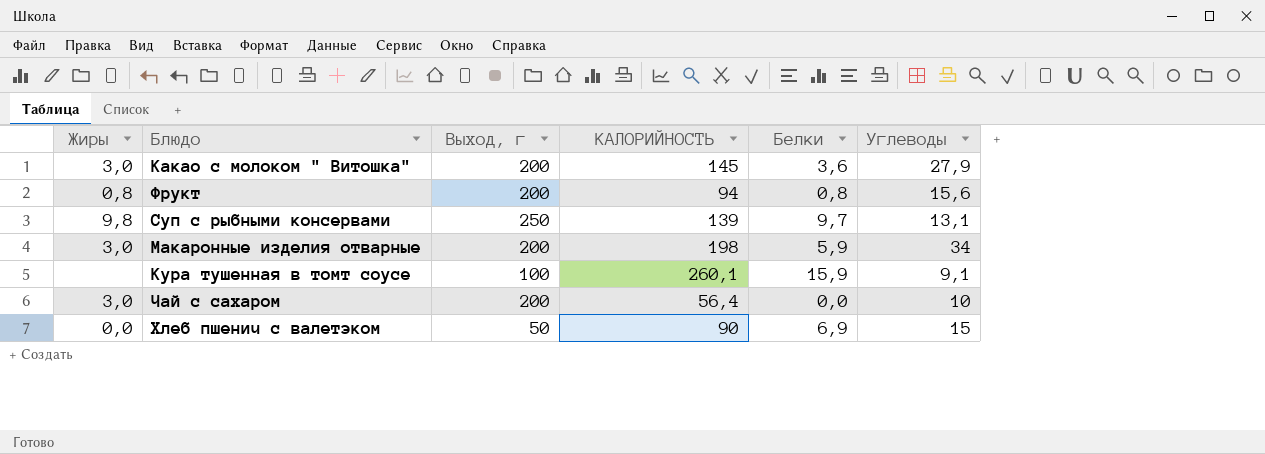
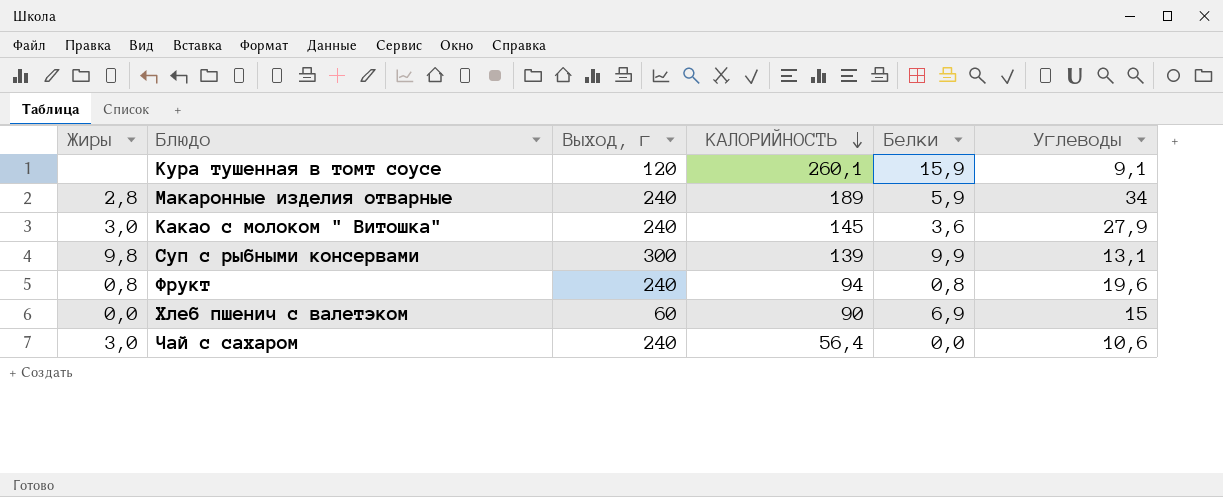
row order: none -> КАЛОРИЙНОСТЬ descending
Кура тушенная в томт соусе | Выход, г: 100 -> 120
Макаронные изделия отварные | Жиры: 3,0 -> 2,8
Макаронные изделия отварные | Выход, г: 200 -> 240
Макаронные изделия отварные | КАЛОРИЙНОСТЬ: 198 -> 189
Какао с молоком " Витошка" | Выход, г: 200 -> 240
Суп с рыбными консервами | Выход, г: 250 -> 300
Суп с рыбными консервами | Белки: 9,7 -> 9,9
Фрукт | Выход, г: 200 -> 240
Фрукт | Углеводы: 15,6 -> 19,6
Хлеб пшенич с валетэком | Выход, г: 50 -> 60
Чай с сахаром | Выход, г: 200 -> 240
Чай с сахаром | Углеводы: 10 -> 10,6

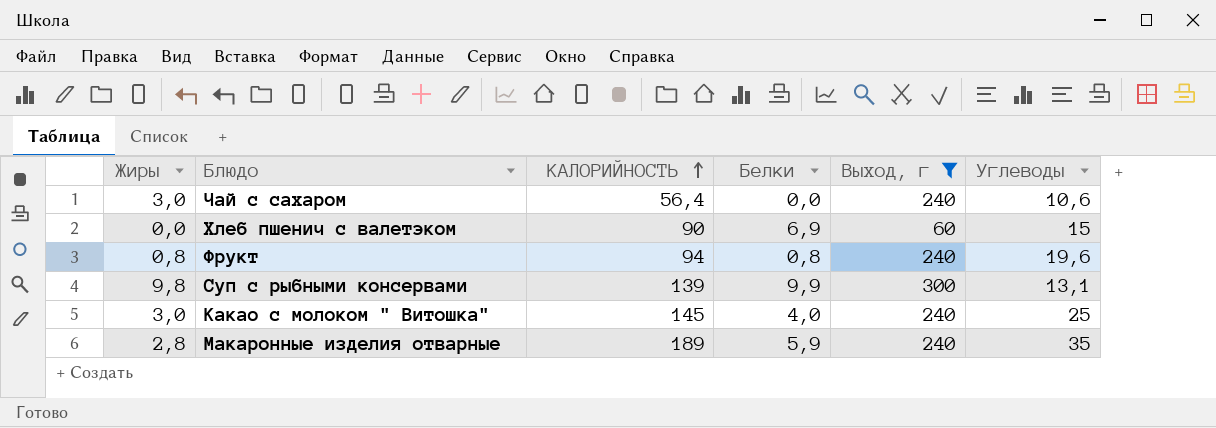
filter: none -> Выход, г != 120
row order: КАЛОРИЙНОСТЬ descending -> КАЛОРИЙНОСТЬ ascending
column Выход, г | position: 3 -> 5
Какао с молоком " Витошка" | Белки: 3,6 -> 4,0
Какао с молоком " Витошка" | Углеводы: 27,9 -> 25
Макаронные изделия отварные | Углеводы: 34 -> 35

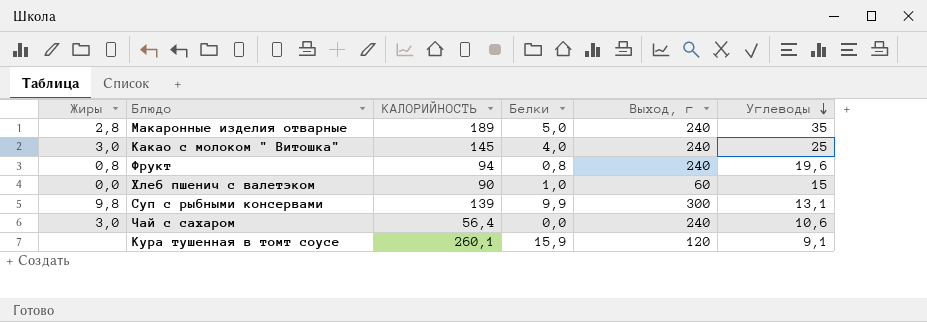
filter: Выход, г != 120 -> none
row order: КАЛОРИЙНОСТЬ ascending -> Углеводы descending
Макаронные изделия отварные | Белки: 5,9 -> 5,0
Хлеб пшенич с валетэком | Белки: 6,9 -> 1,0

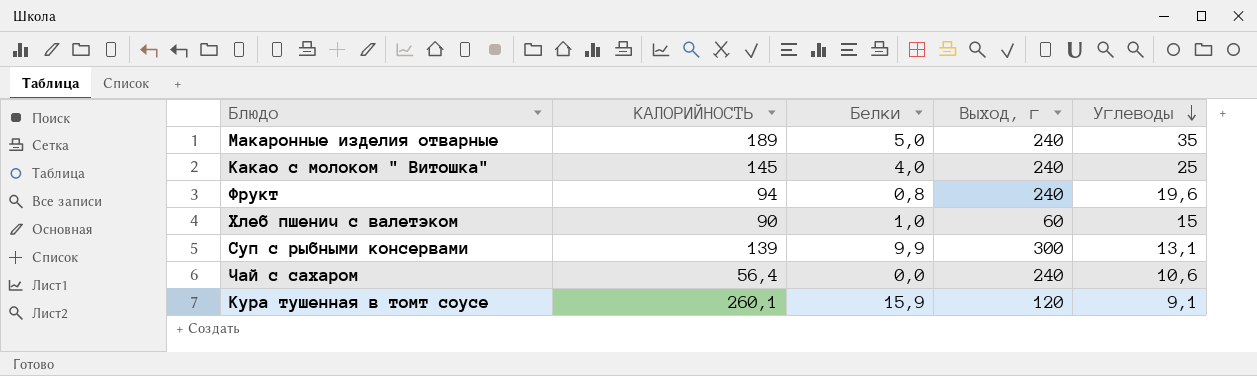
column Жиры | position: 1 -> none

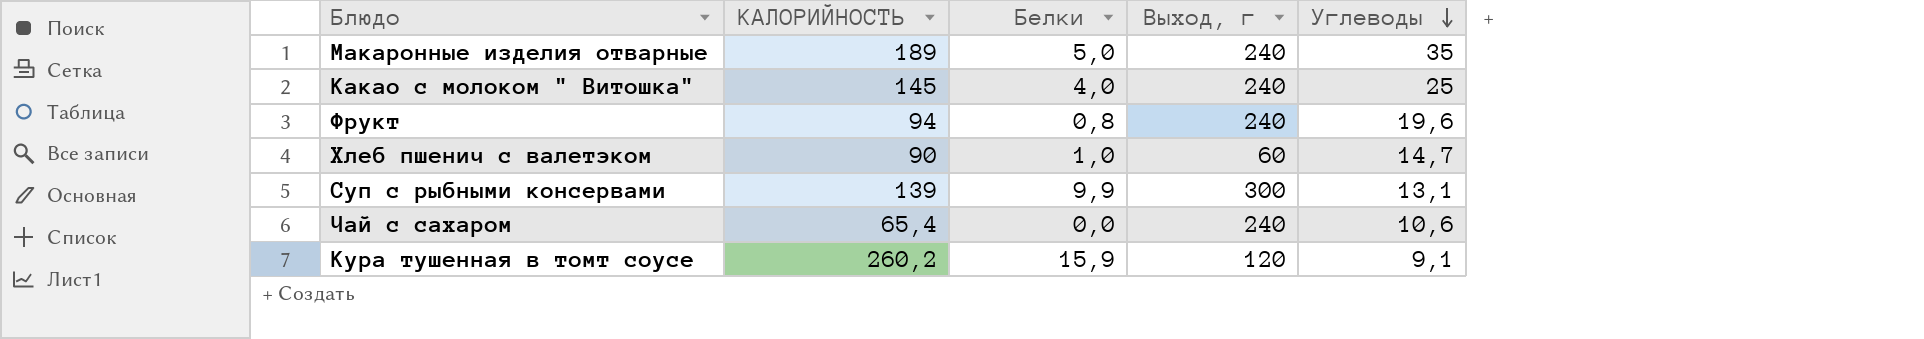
Хлеб пшенич с валетэком | Углеводы: 15 -> 14,7
Чай с сахаром | КАЛОРИЙНОСТЬ: 56,4 -> 65,4
Кура тушенная в томт соусе | КАЛОРИЙНОСТЬ: 260,1 -> 260,2

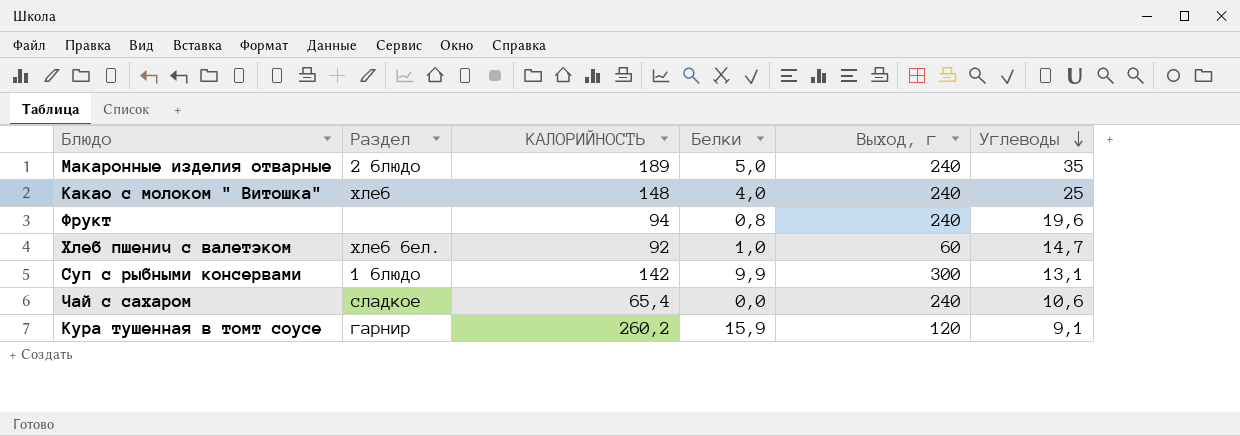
column Раздел | position: none -> 2
Какао с молоком " Витошка" | КАЛОРИЙНОСТЬ: 145 -> 148
Хлеб пшенич с валетэком | КАЛОРИЙНОСТЬ: 90 -> 92
Суп с рыбными консервами | КАЛОРИЙНОСТЬ: 139 -> 142

